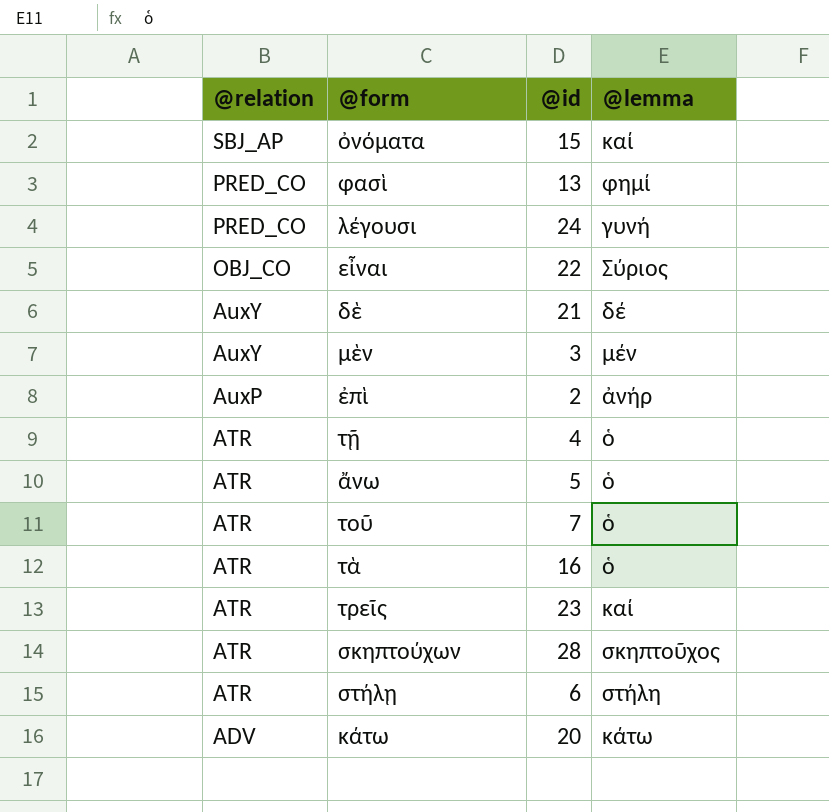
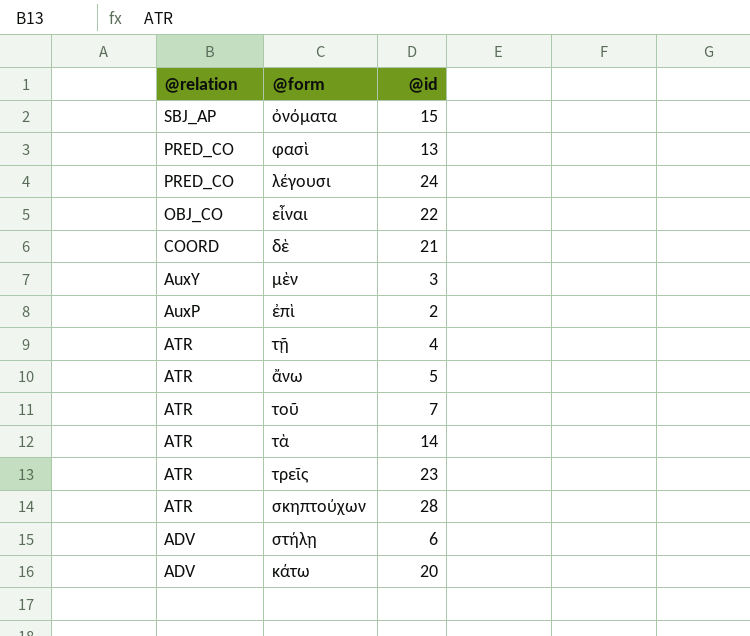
column @lemma | position: 4 -> none
δὲ | @relation: AuxY -> COORD
τὰ | @id: 16 -> 14
στήλῃ | @relation: ATR -> ADV

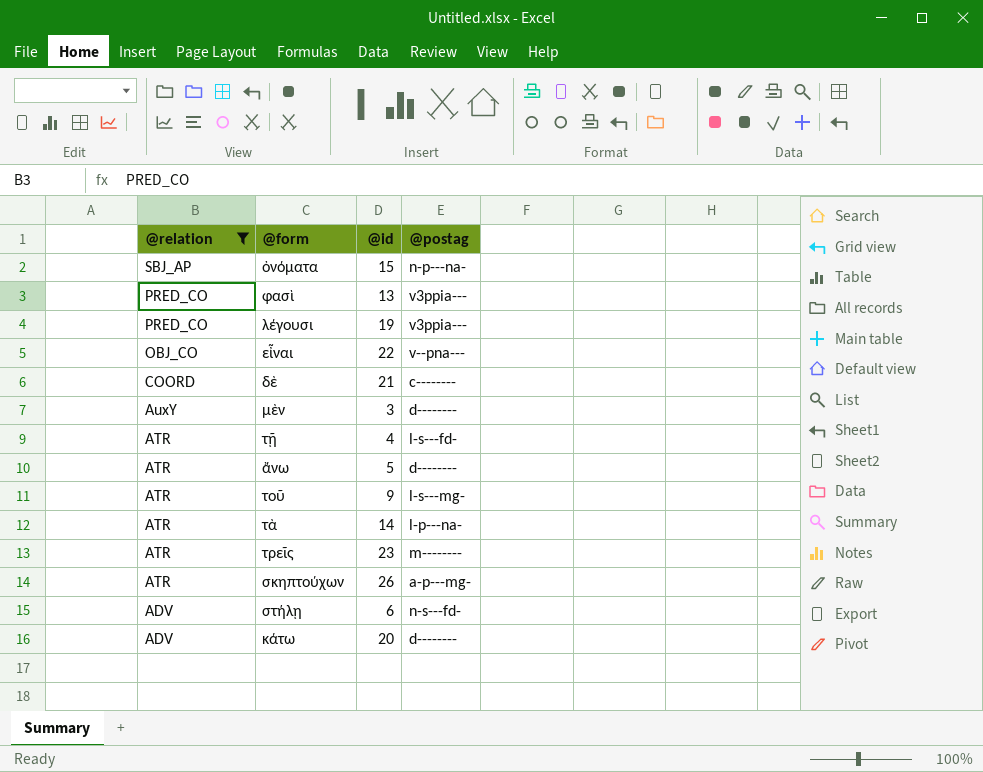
filter: none -> @relation != AuxP
column @postag | position: none -> 4
λέγουσι | @id: 24 -> 19
τοῦ | @id: 7 -> 9
σκηπτούχων | @id: 28 -> 26

